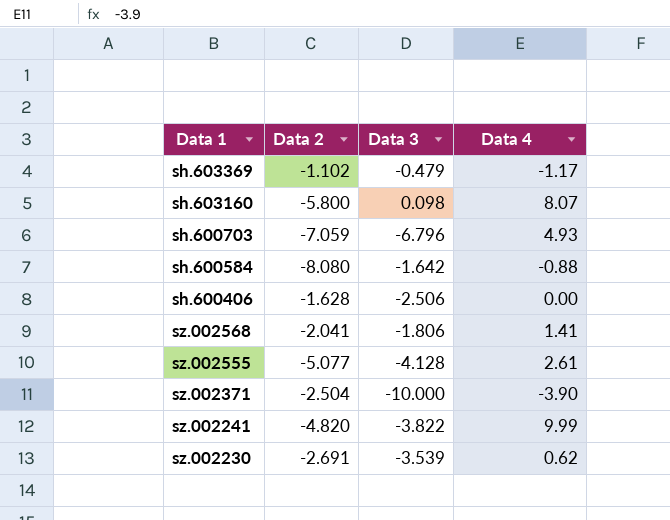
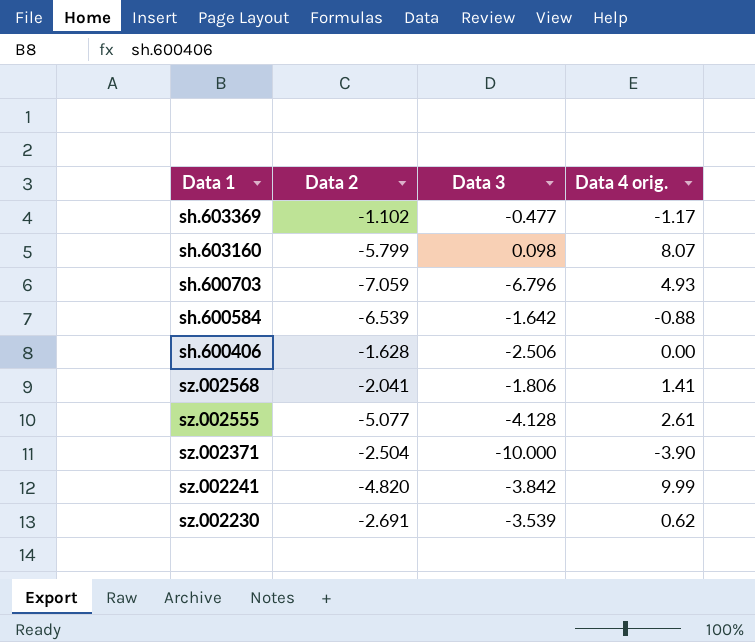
column name: Data 4 -> Data 4 orig.
sh.603369 | Data 3: -0.479 -> -0.477
sh.603160 | Data 2: -5.800 -> -5.799
sh.600584 | Data 2: -8.080 -> -6.539
sz.002241 | Data 3: -3.822 -> -3.842

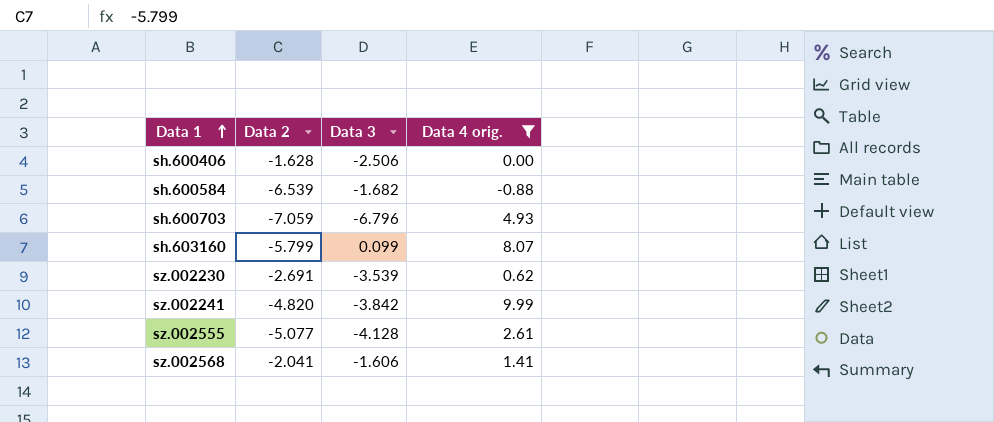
filter: none -> Data 4 orig. >= -0.88
row order: none -> Data 1 ascending
sh.600584 | Data 3: -1.642 -> -1.682
sh.603160 | Data 3: 0.098 -> 0.099
sz.002568 | Data 3: -1.806 -> -1.606

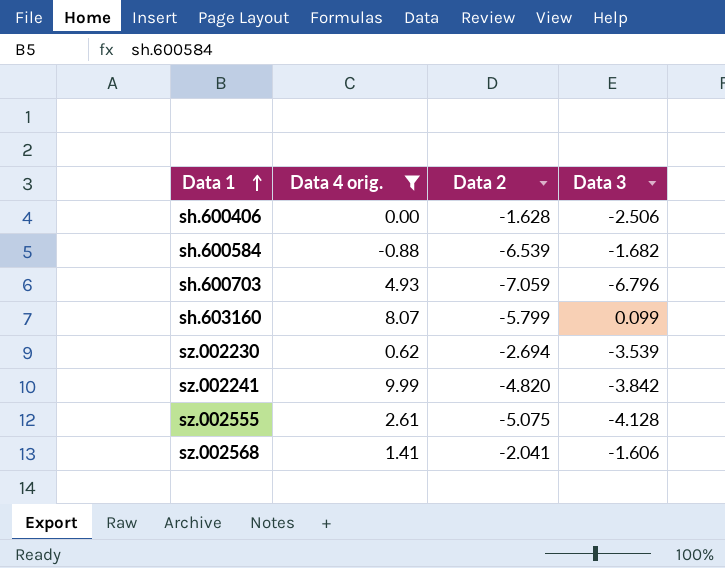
column Data 4 orig. | position: 4 -> 2
sz.002230 | Data 2: -2.691 -> -2.694
sz.002555 | Data 2: -5.077 -> -5.075

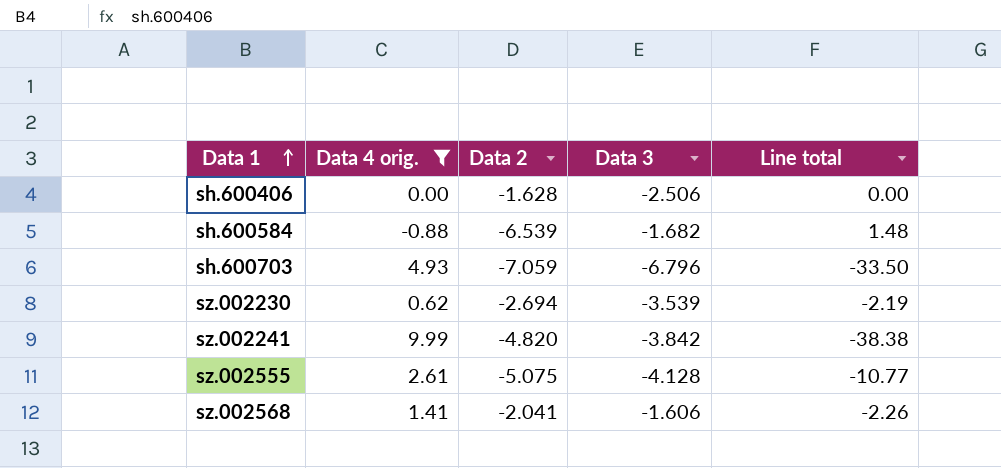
column Line total | formula: none -> [Data 4 orig.] * [Data 3]
row sh.603160: 8.07 | -5.799 | 0.099 -> none

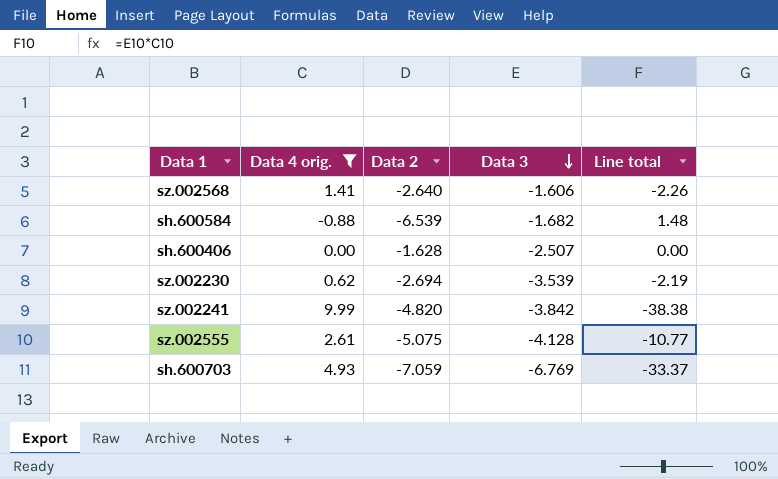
row order: Data 1 ascending -> Data 3 descending
sz.002568 | Data 2: -2.041 -> -2.640
sh.600406 | Data 3: -2.506 -> -2.507
sh.600703 | Data 3: -6.796 -> -6.769
sh.600703 | Line total: -33.50 -> -33.37

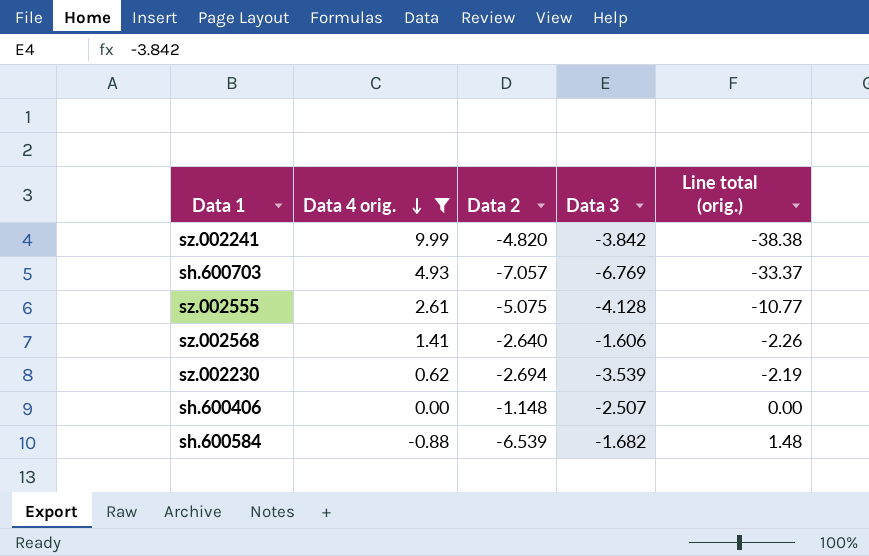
row order: Data 3 descending -> Data 4 orig. descending
column name: Line total -> Line total (orig.)
sh.600703 | Data 2: -7.059 -> -7.057
sh.600406 | Data 2: -1.628 -> -1.148

